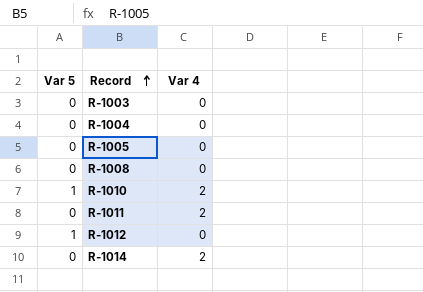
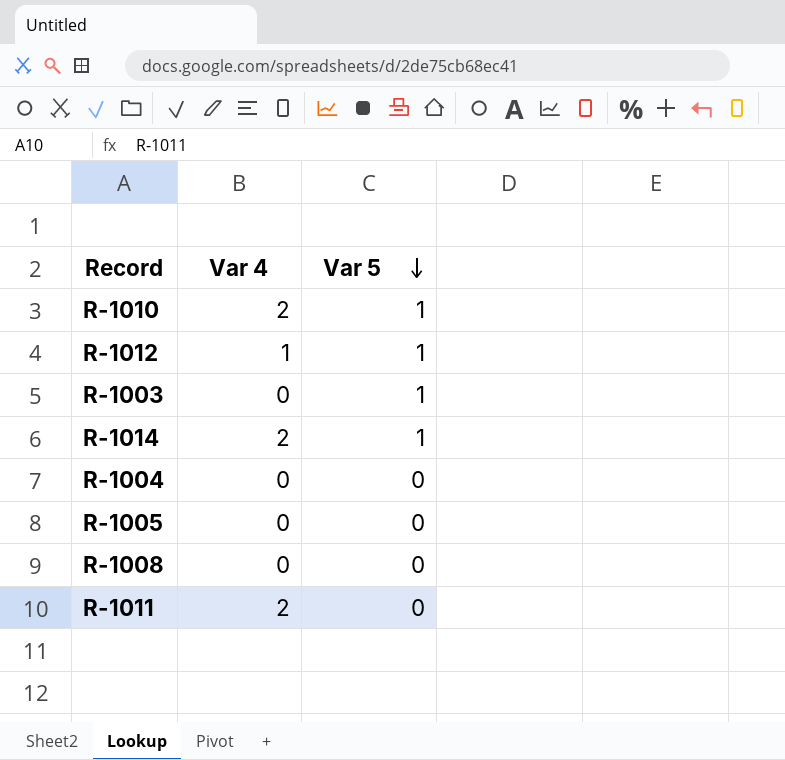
row order: Record ascending -> Var 5 descending
column Var 5 | position: 1 -> 3
R-1012 | Var 4: 0 -> 1
R-1003 | Var 5: 0 -> 1
R-1014 | Var 5: 0 -> 1

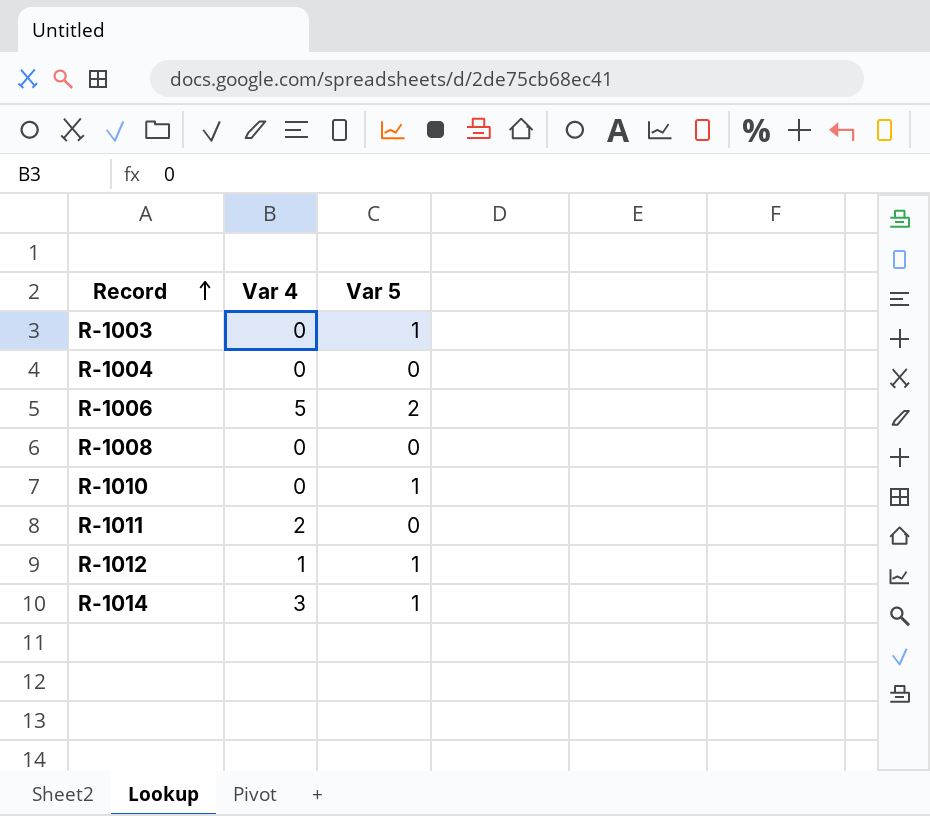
row order: Var 5 descending -> Record ascending
row R-1005: 0 | 0 -> none
row R-1006: none -> 5 | 2
R-1010 | Var 4: 2 -> 0
R-1014 | Var 4: 2 -> 3

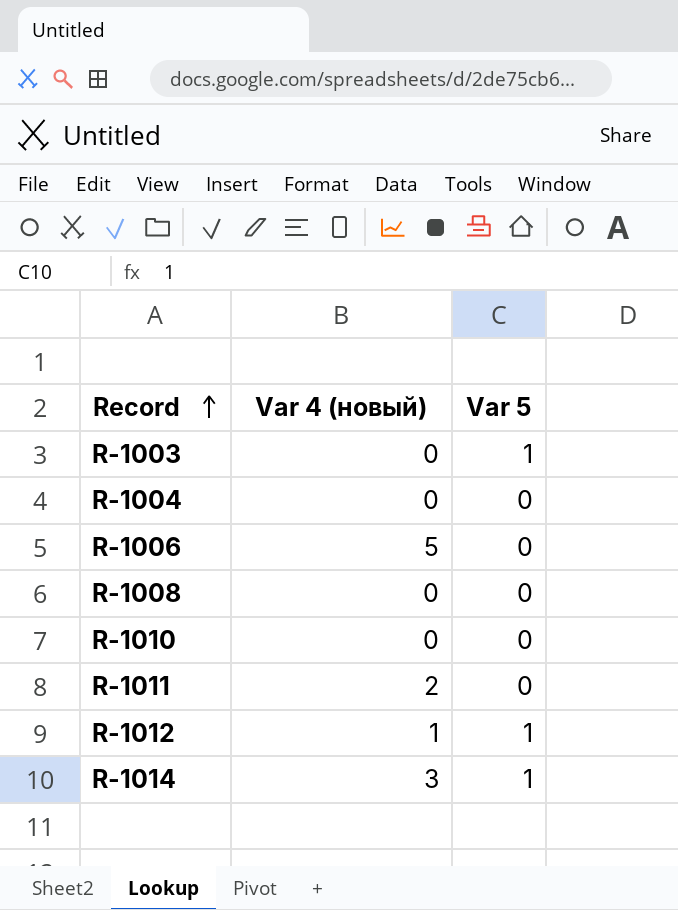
column name: Var 4 -> Var 4 (новый)
R-1006 | Var 5: 2 -> 0
R-1010 | Var 5: 1 -> 0

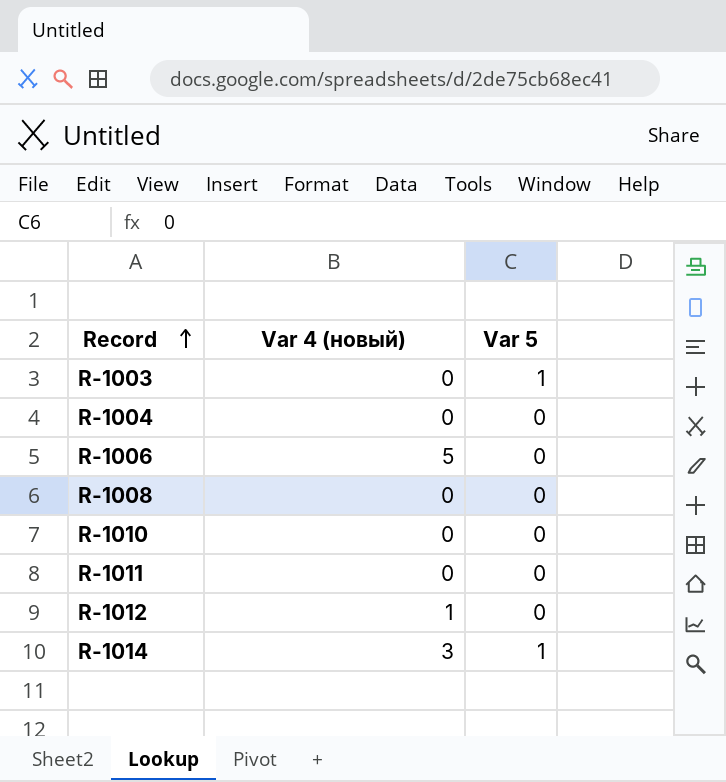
R-1011 | Var 4 (новый): 2 -> 0
R-1012 | Var 5: 1 -> 0

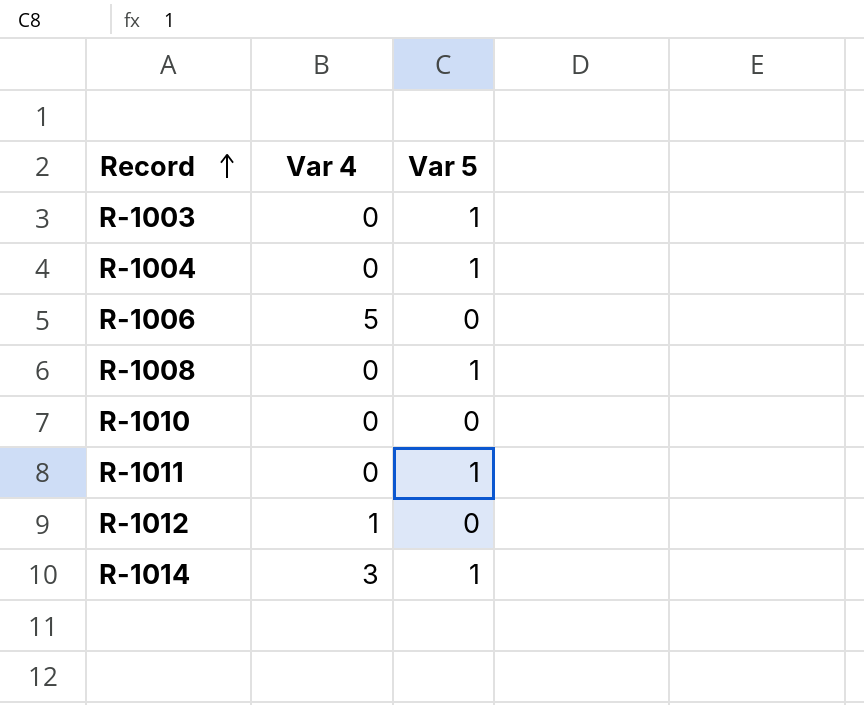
column name: Var 4 (новый) -> Var 4
R-1004 | Var 5: 0 -> 1
R-1008 | Var 5: 0 -> 1
R-1011 | Var 5: 0 -> 1

